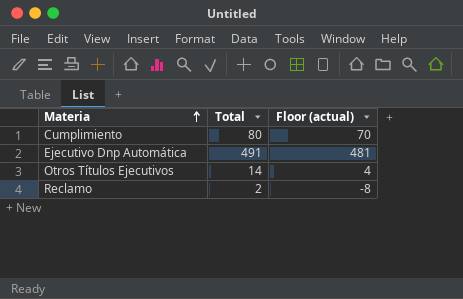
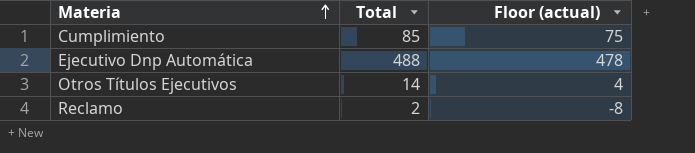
Cumplimiento | Total: 80 -> 85
Cumplimiento | Floor (actual): 70 -> 75
Ejecutivo Dnp Automática | Total: 491 -> 488
Ejecutivo Dnp Automática | Floor (actual): 481 -> 478

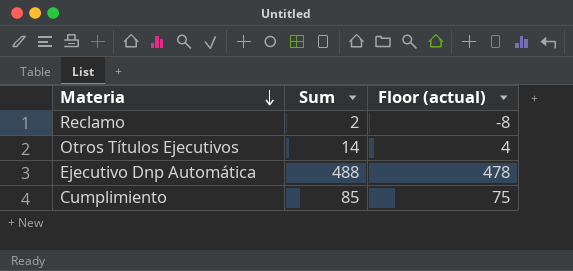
row order: Materia ascending -> Materia descending
column name: Total -> Sum

